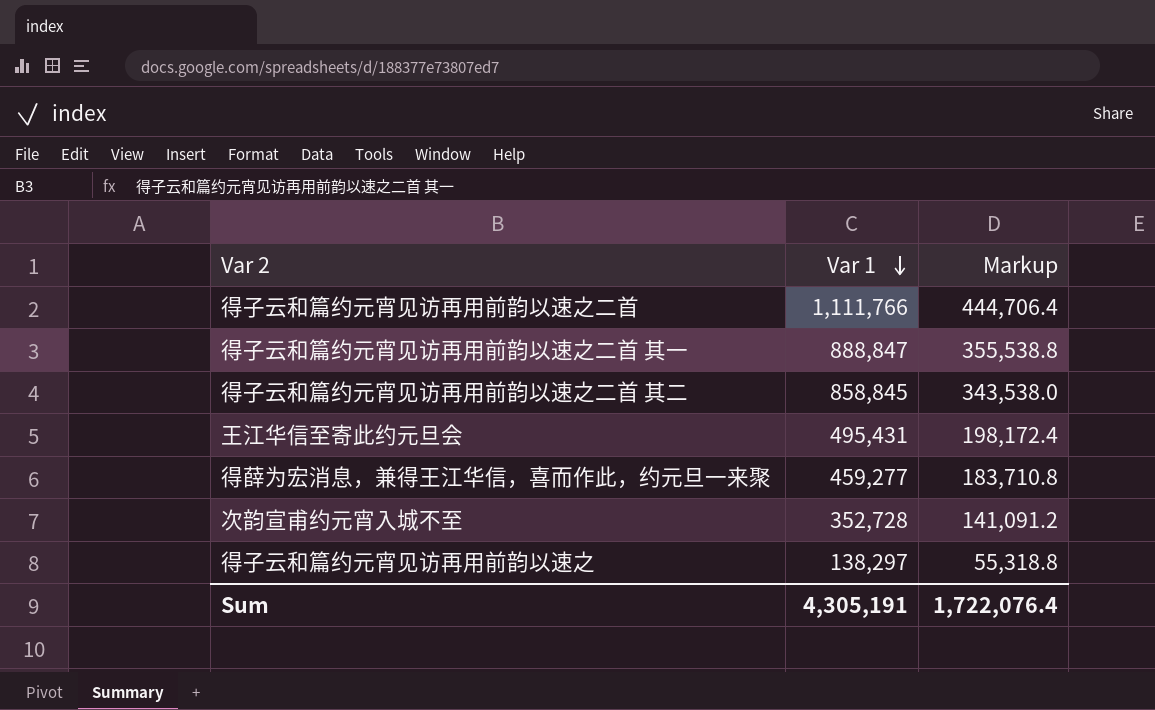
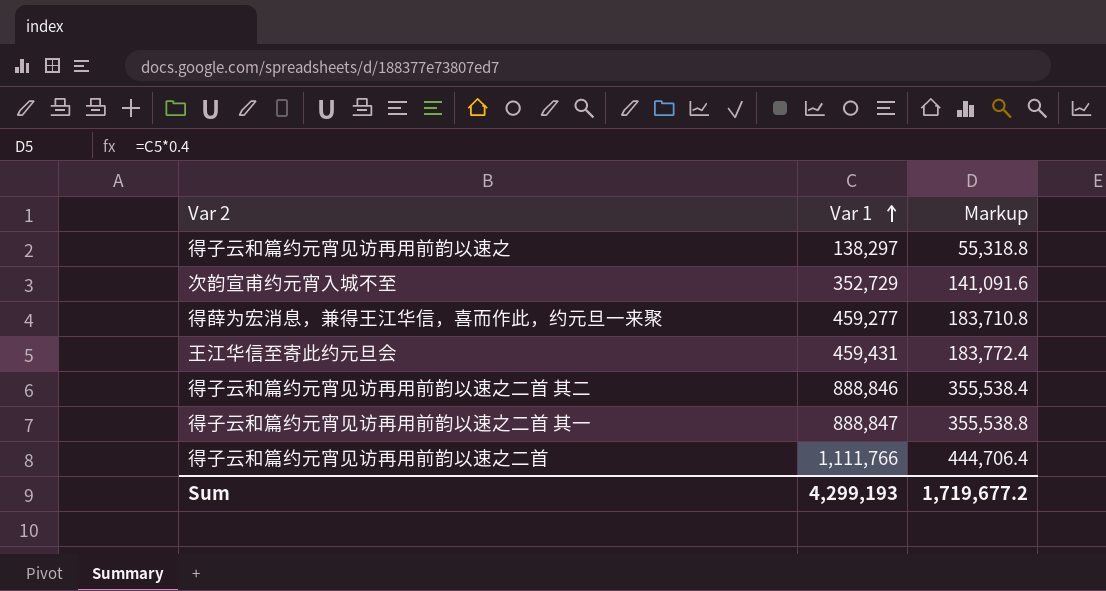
row order: Var 1 descending -> Var 1 ascending
次韵宣甫约元宵入城不至 | Var 1: 352,728 -> 352,729
次韵宣甫约元宵入城不至 | Markup: 141,091.2 -> 141,091.6
王江华信至寄此约元旦会 | Var 1: 495,431 -> 459,431
王江华信至寄此约元旦会 | Markup: 198,172.4 -> 183,772.4
得子云和篇约元宵见访再用前韵以速之二首 其二 | Var 1: 858,845 -> 888,846
得子云和篇约元宵见访再用前韵以速之二首 其二 | Markup: 343,538.0 -> 355,538.4
Sum | Var 1: 4,305,191 -> 4,299,193
Sum | Markup: 1,722,076.4 -> 1,719,677.2

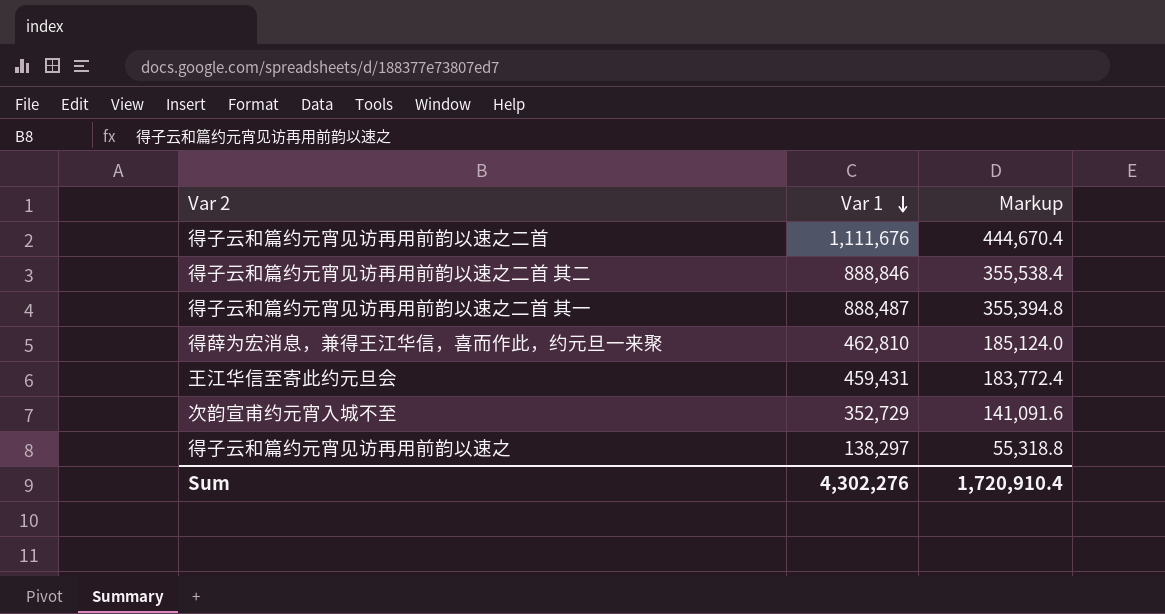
row order: Var 1 ascending -> Var 1 descending
得子云和篇约元宵见访再用前韵以速之二首 | Var 1: 1,111,766 -> 1,111,676
得子云和篇约元宵见访再用前韵以速之二首 | Markup: 444,706.4 -> 444,670.4
得子云和篇约元宵见访再用前韵以速之二首 其一 | Var 1: 888,847 -> 888,487
得子云和篇约元宵见访再用前韵以速之二首 其一 | Markup: 355,538.8 -> 355,394.8
得薛为宏消息，兼得王江华信，喜而作此，约元旦一来聚 | Var 1: 459,277 -> 462,810
得薛为宏消息，兼得王江华信，喜而作此，约元旦一来聚 | Markup: 183,710.8 -> 185,124.0
Sum | Var 1: 4,299,193 -> 4,302,276
Sum | Markup: 1,719,677.2 -> 1,720,910.4

